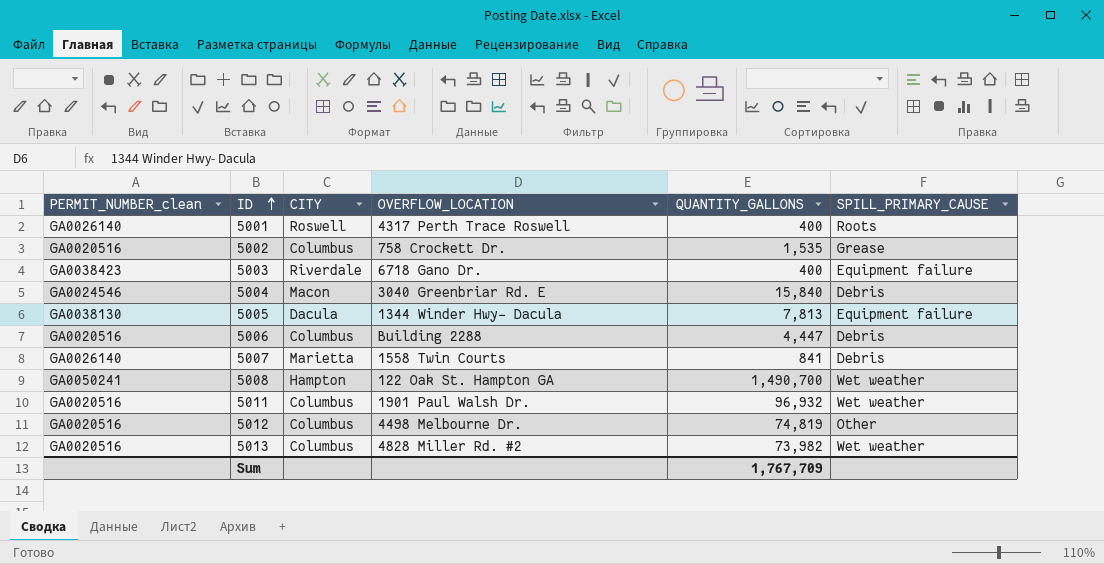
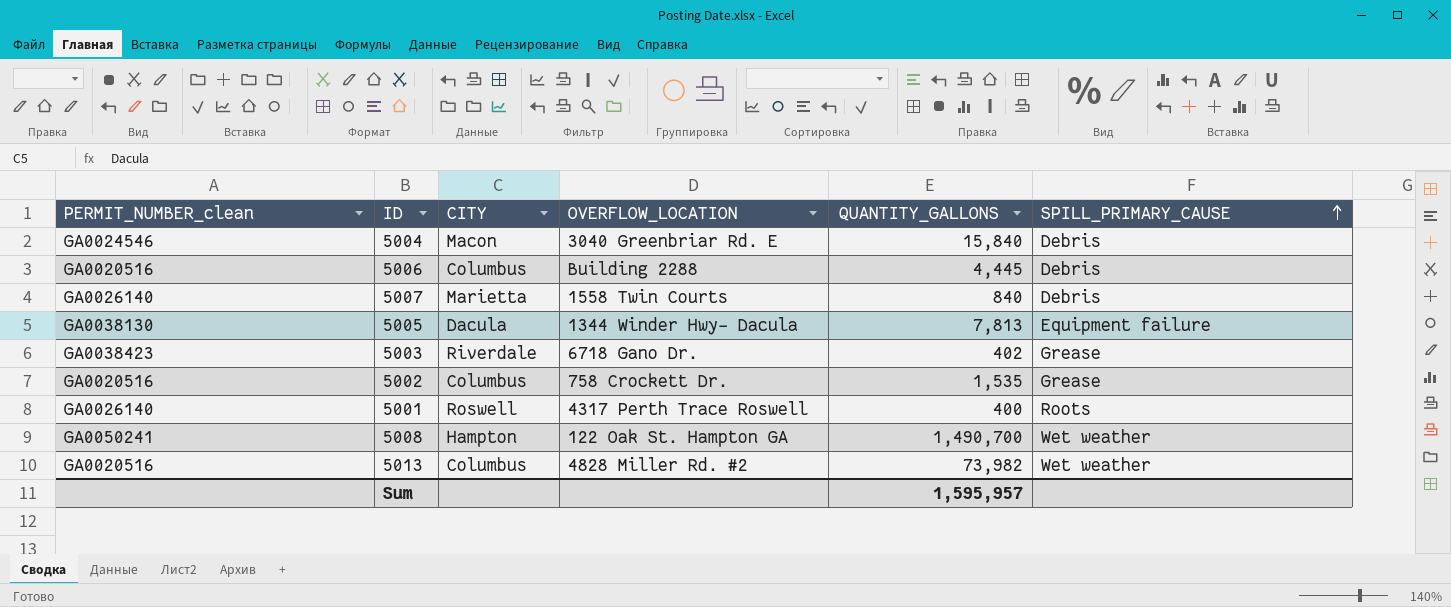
row order: ID ascending -> SPILL_PRIMARY_CAUSE ascending
row 5011: GA0020516 | Columbus | 1901 Paul Walsh Dr. | 96,932 | Wet weather -> none
row 5012: GA0020516 | Columbus | 4498 Melbourne Dr. | 74,819 | Other -> none
5006 | QUANTITY_GALLONS: 4,447 -> 4,445
5007 | QUANTITY_GALLONS: 841 -> 840
5003 | QUANTITY_GALLONS: 400 -> 402
5003 | SPILL_PRIMARY_CAUSE: Equipment failure -> Grease
Sum | QUANTITY_GALLONS: 1,767,709 -> 1,595,957

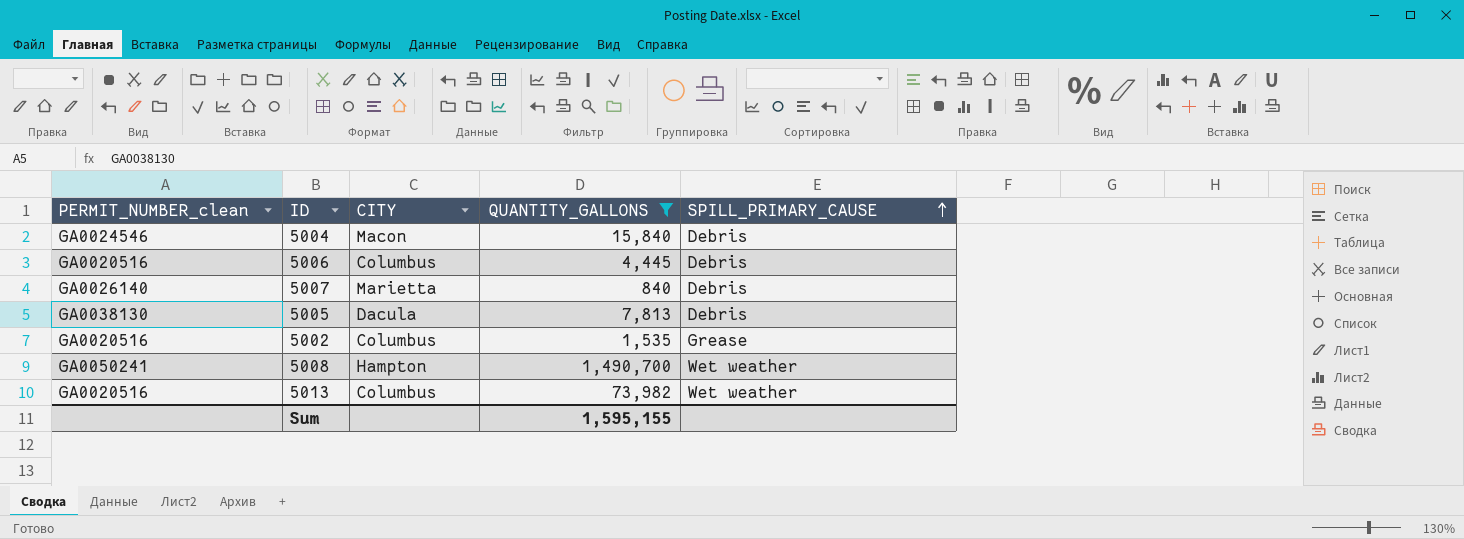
filter: none -> QUANTITY_GALLONS >= 840
column OVERFLOW_LOCATION | position: 4 -> none
5005 | SPILL_PRIMARY_CAUSE: Equipment failure -> Debris
Sum | QUANTITY_GALLONS: 1,595,957 -> 1,595,155

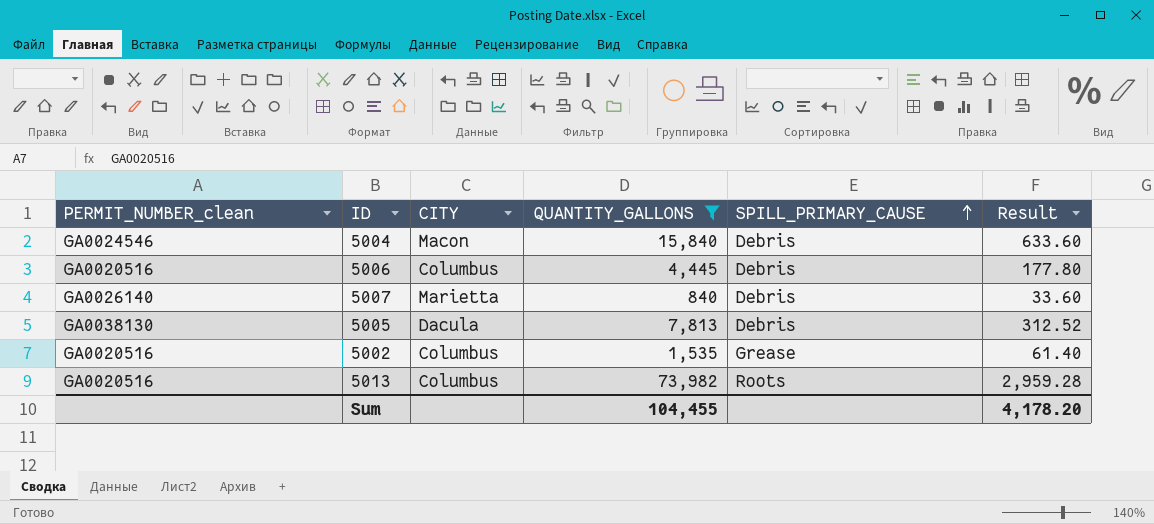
column Result | formula: none -> [QUANTITY_GALLONS] * 0.04
row 5008: GA0050241 | Hampton | 1,490,700 | Wet weather -> none
5013 | SPILL_PRIMARY_CAUSE: Wet weather -> Roots
Sum | QUANTITY_GALLONS: 1,595,155 -> 104,455

